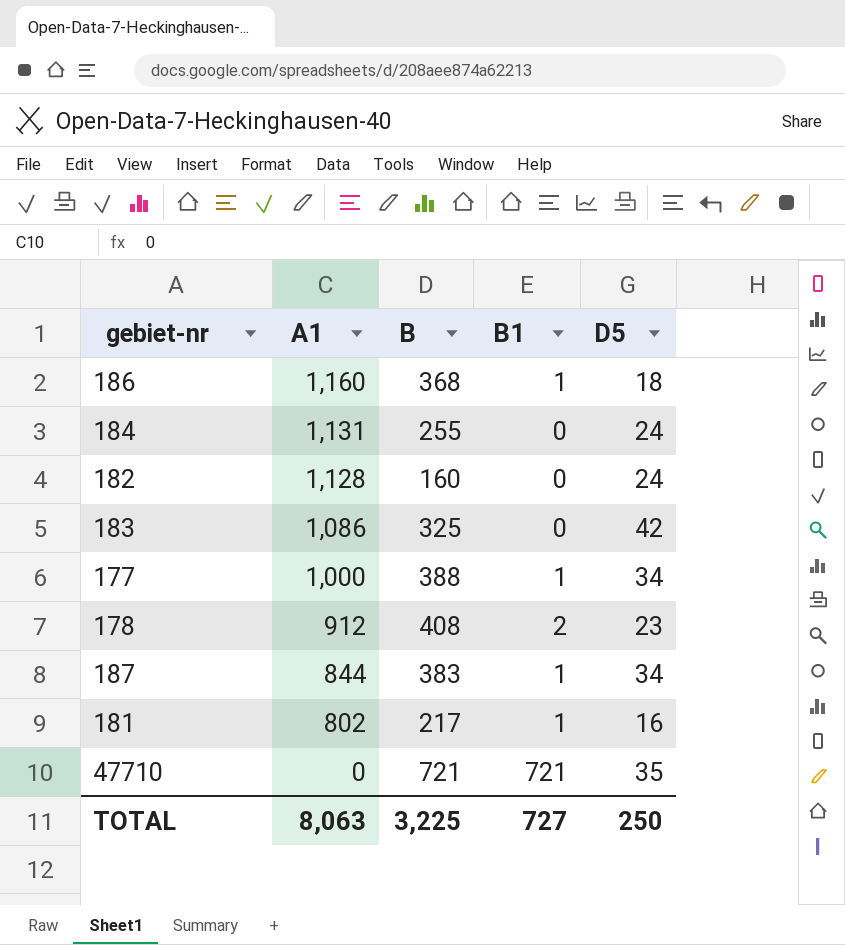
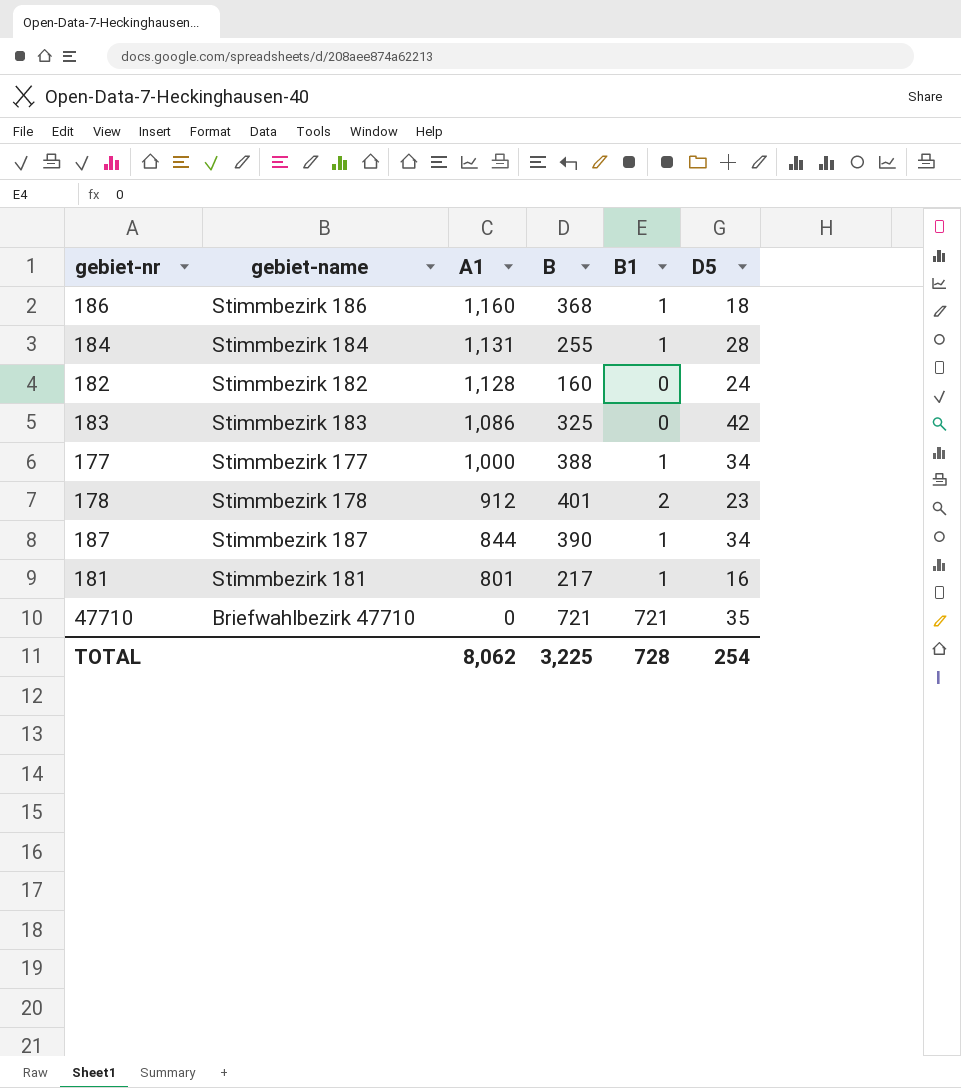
column gebiet-name | position: none -> 2
184 | B1: 0 -> 1
184 | D5: 24 -> 28
178 | B: 408 -> 401
187 | B: 383 -> 390
181 | A1: 802 -> 801
TOTAL | A1: 8,063 -> 8,062
TOTAL | B1: 727 -> 728
TOTAL | D5: 250 -> 254

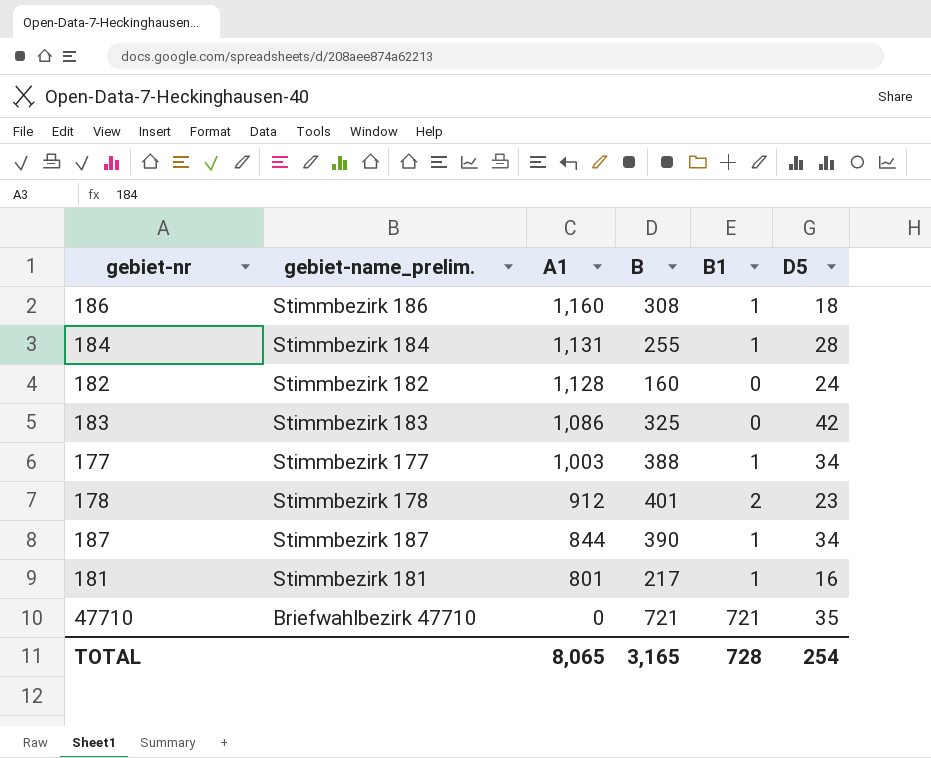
column name: gebiet-name -> gebiet-name_prelim.
186 | B: 368 -> 308
177 | A1: 1,000 -> 1,003
TOTAL | A1: 8,062 -> 8,065
TOTAL | B: 3,225 -> 3,165

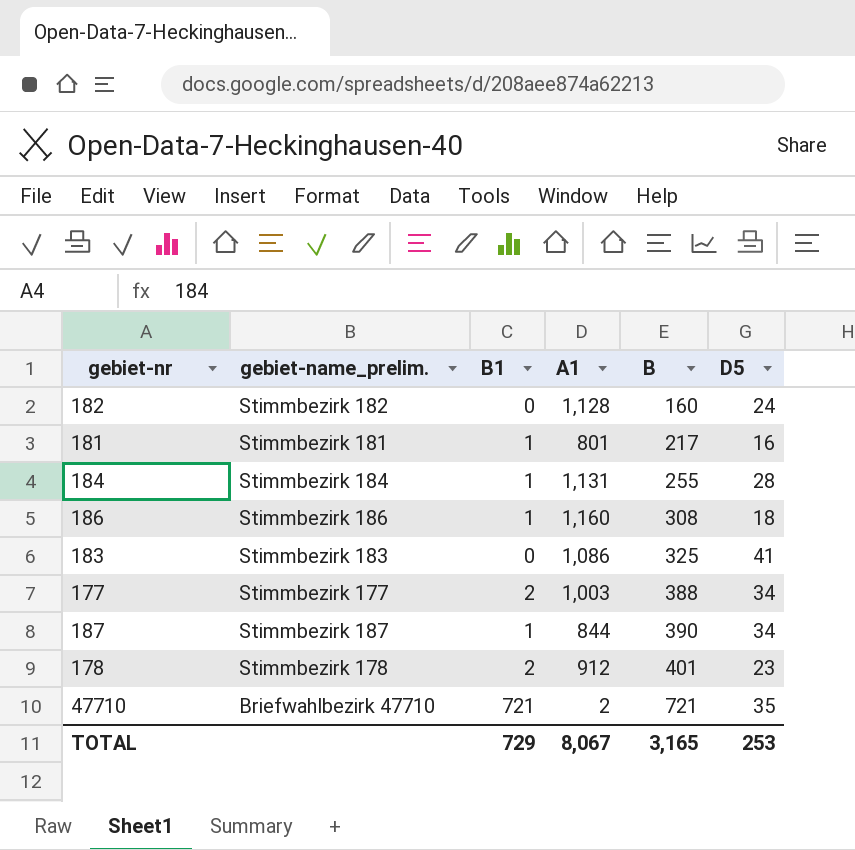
row order: A1 descending -> B ascending
column B1 | position: 5 -> 3
183 | D5: 42 -> 41
177 | B1: 1 -> 2
47710 | A1: 0 -> 2
TOTAL | B1: 728 -> 729
TOTAL | A1: 8,065 -> 8,067
TOTAL | D5: 254 -> 253

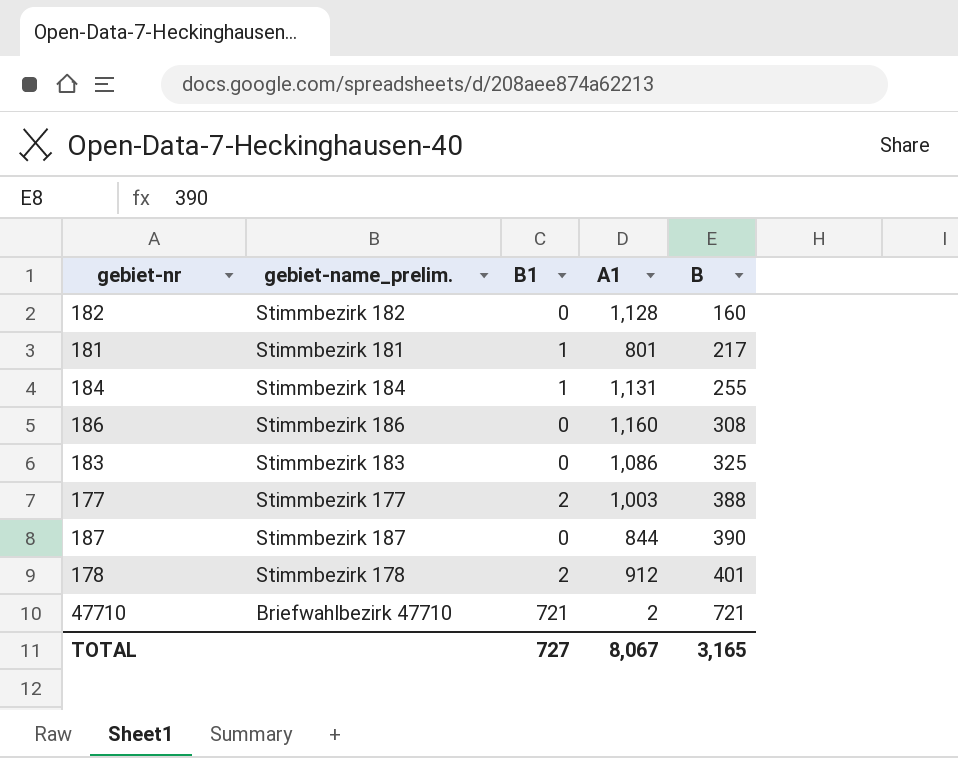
column D5 | position: 6 -> none
186 | B1: 1 -> 0
187 | B1: 1 -> 0
TOTAL | B1: 729 -> 727

